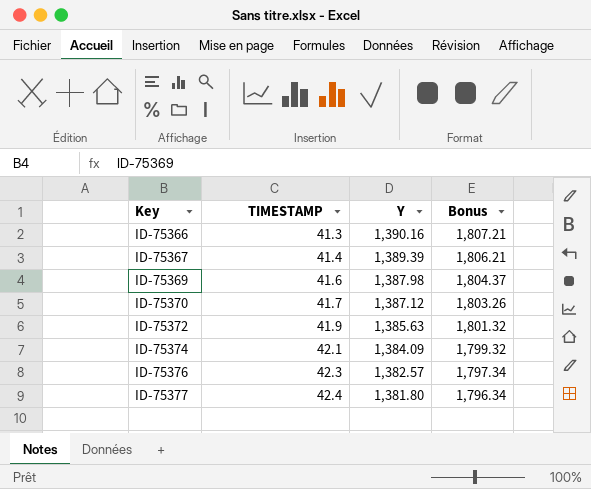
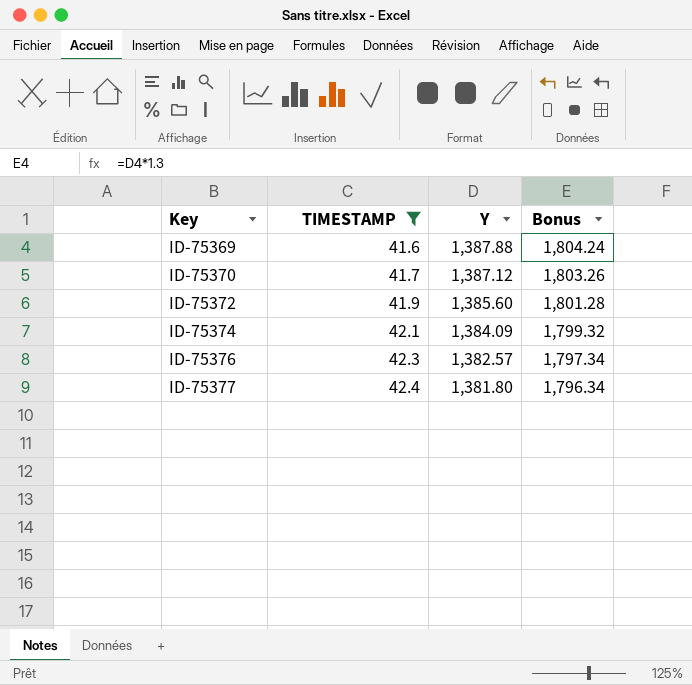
filter: none -> TIMESTAMP >= 41.6
ID-75369 | Y: 1,387.98 -> 1,387.88
ID-75369 | Bonus: 1,804.37 -> 1,804.24
ID-75372 | Y: 1,385.63 -> 1,385.60
ID-75372 | Bonus: 1,801.32 -> 1,801.28

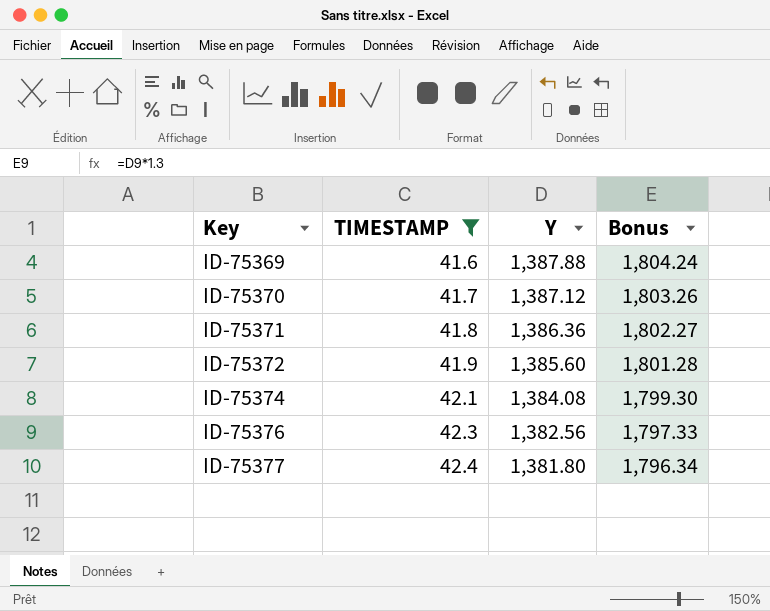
row ID-75371: none -> 41.8 | 1,386.36 | 1,802.27
ID-75374 | Y: 1,384.09 -> 1,384.08
ID-75374 | Bonus: 1,799.32 -> 1,799.30
ID-75376 | Y: 1,382.57 -> 1,382.56
ID-75376 | Bonus: 1,797.34 -> 1,797.33

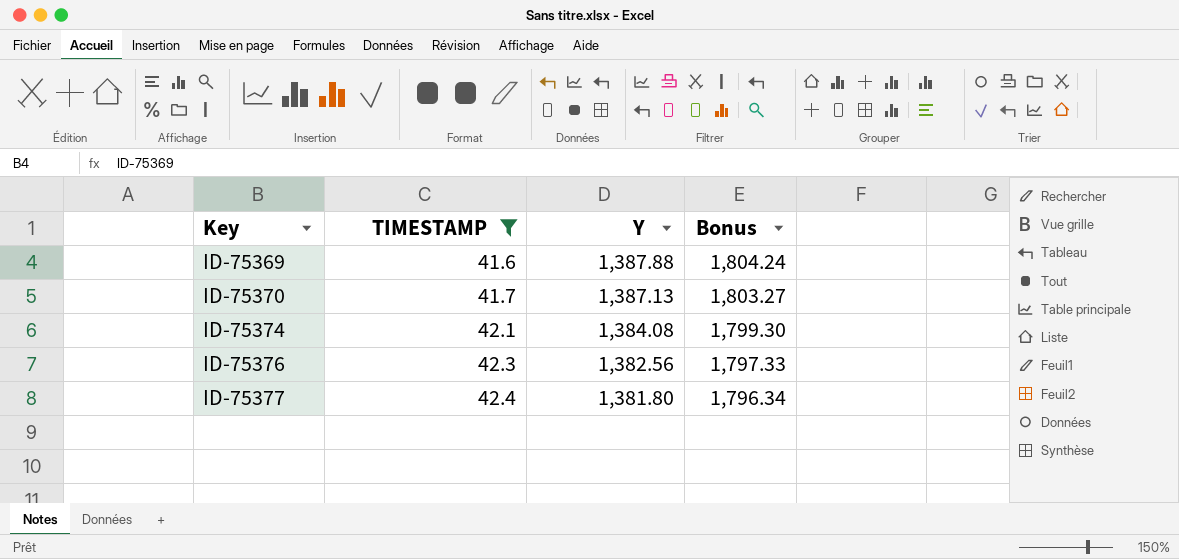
row ID-75371: 41.8 | 1,386.36 | 1,802.27 -> none
row ID-75372: 41.9 | 1,385.60 | 1,801.28 -> none
ID-75370 | Y: 1,387.12 -> 1,387.13
ID-75370 | Bonus: 1,803.26 -> 1,803.27

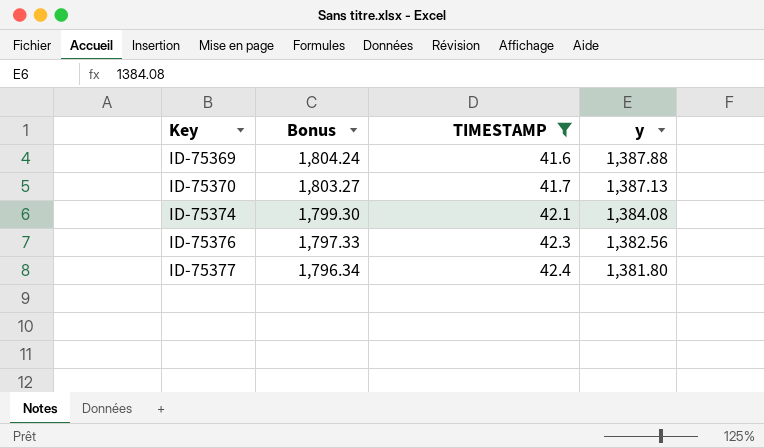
column Bonus | position: 4 -> 2
column name: Y -> y

